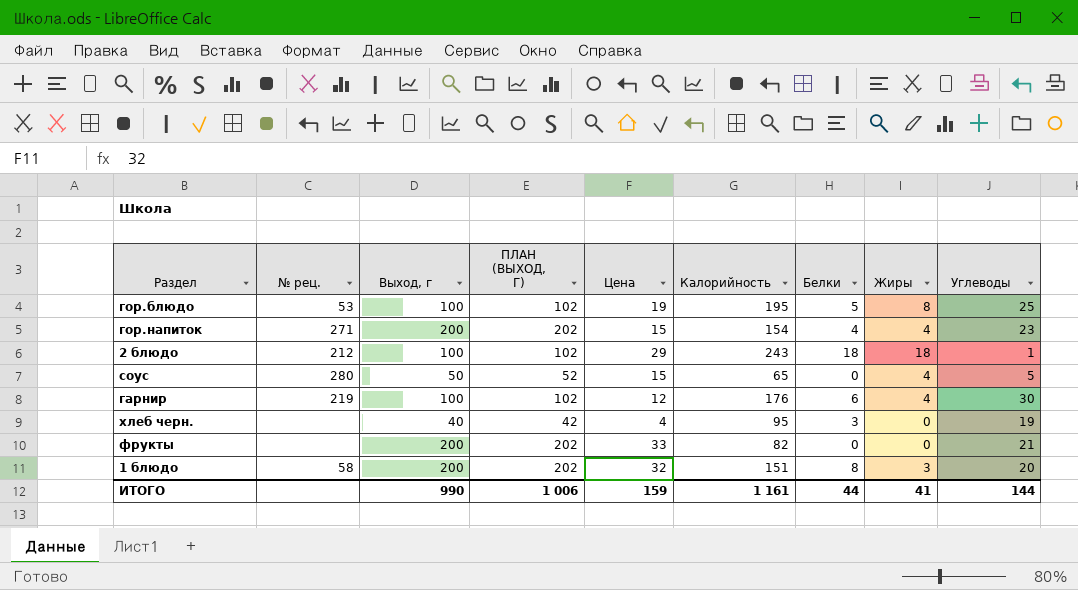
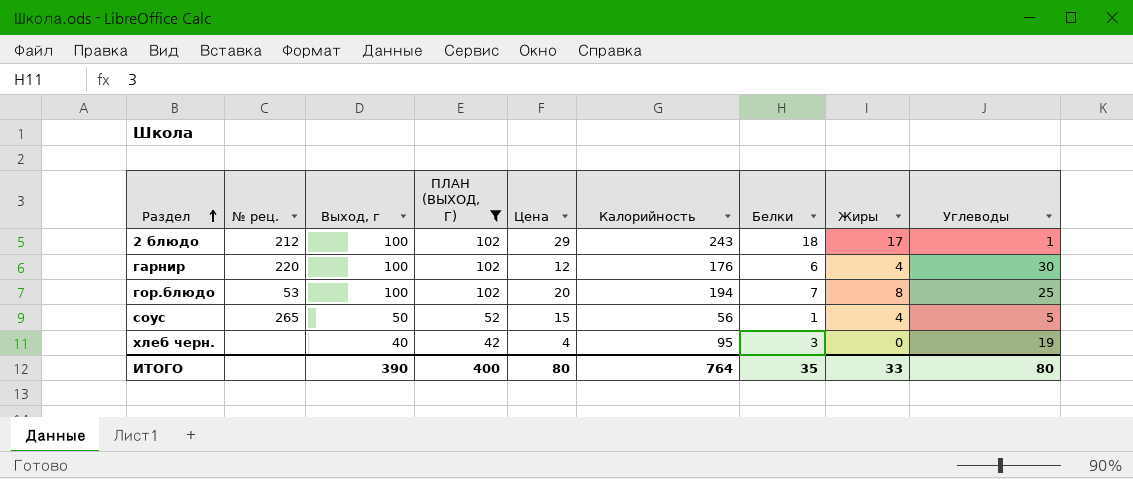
filter: none -> ПЛАН (ВЫХОД, Г) != 202
row order: none -> Раздел ascending
2 блюдо | Жиры: 18 -> 17
гарнир | № рец.: 219 -> 220
гор.блюдо | Цена: 19 -> 20
гор.блюдо | Калорийность: 195 -> 194
гор.блюдо | Белки: 5 -> 7
соус | № рец.: 280 -> 265
соус | Калорийность: 65 -> 56
соус | Белки: 0 -> 1
ИТОГО | Выход, г: 990 -> 390
ИТОГО | ПЛАН (ВЫХОД, Г): 1 006 -> 400
ИТОГО | Цена: 159 -> 80
ИТОГО | Калорийность: 1 161 -> 764
ИТОГО | Белки: 44 -> 35
ИТОГО | Жиры: 41 -> 33
ИТОГО | Углеводы: 144 -> 80

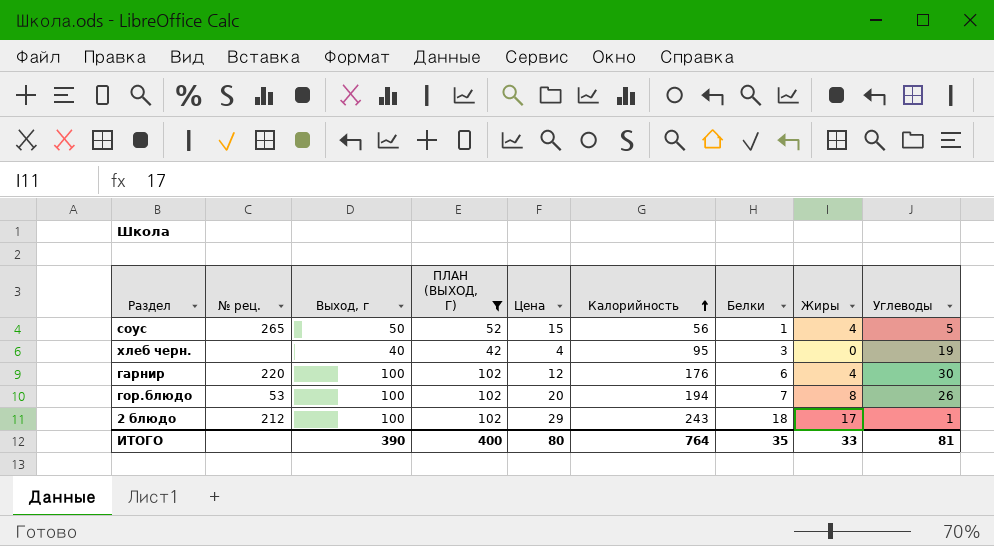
row order: Раздел ascending -> Калорийность ascending
гор.блюдо | Углеводы: 25 -> 26
ИТОГО | Углеводы: 80 -> 81

